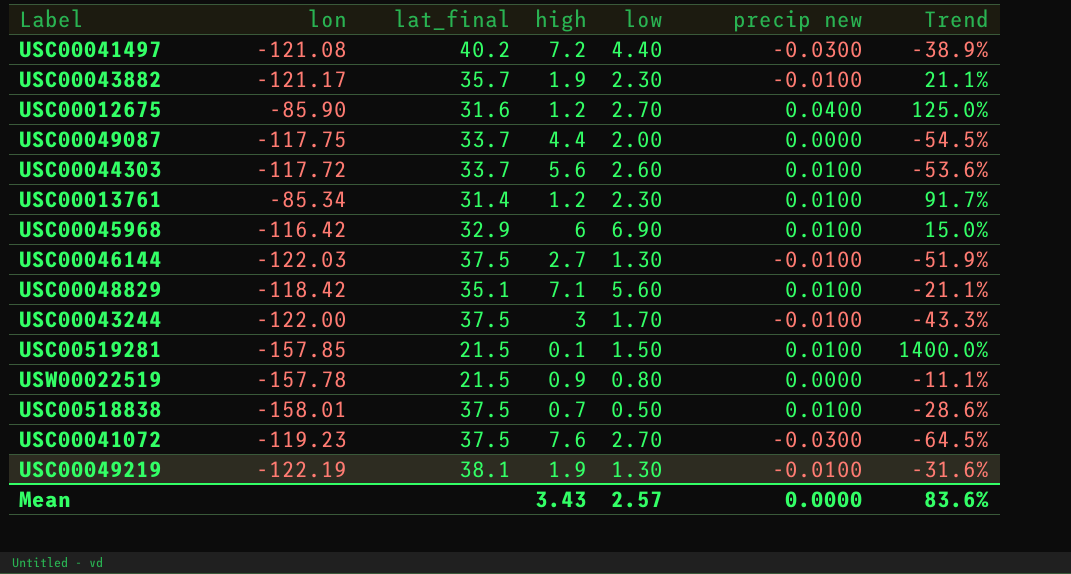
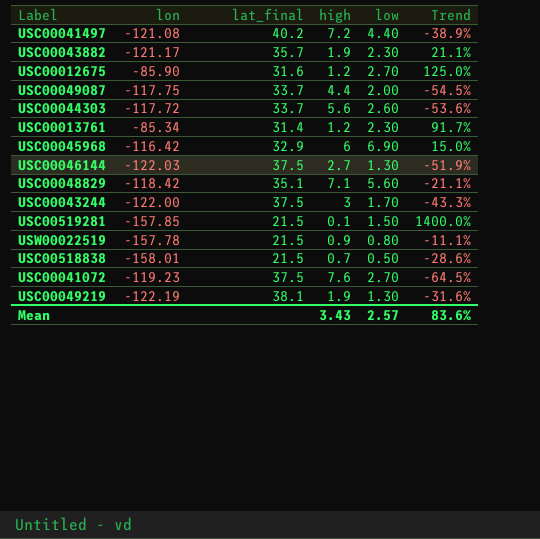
column precip new | position: 6 -> none
USC00518838 | lat_final: 37.5 -> 21.5

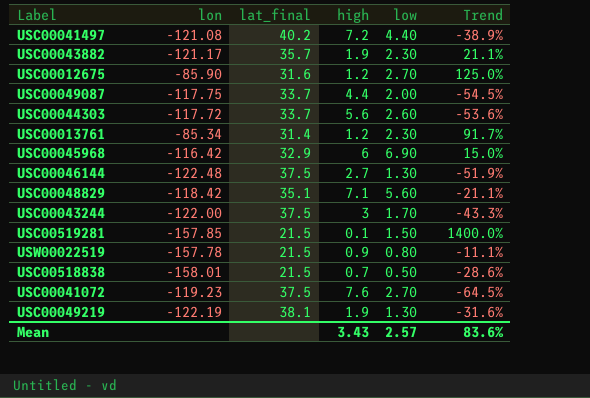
USC00046144 | lon: -122.03 -> -122.48

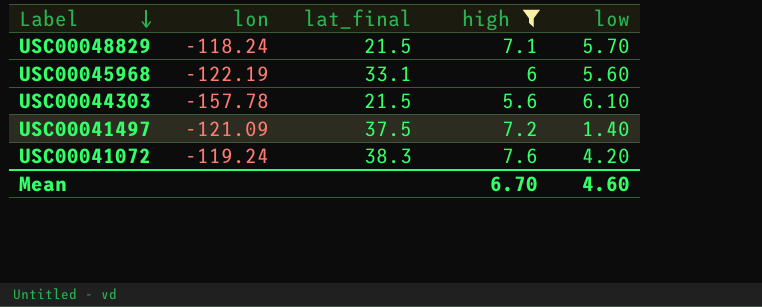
filter: none -> high >= 5.6
row order: none -> Label descending
column Trend | formula: ([low] - [high]) / [high] -> none
USC00048829 | lon: -118.42 -> -118.24
USC00048829 | lat_final: 35.1 -> 21.5
USC00048829 | low: 5.60 -> 5.70
USC00045968 | lon: -116.42 -> -122.19
USC00045968 | lat_final: 32.9 -> 33.1
USC00045968 | low: 6.90 -> 5.60
USC00044303 | lon: -117.72 -> -157.78
USC00044303 | lat_final: 33.7 -> 21.5
USC00044303 | low: 2.60 -> 6.10
USC00041497 | lon: -121.08 -> -121.09
USC00041497 | lat_final: 40.2 -> 37.5
USC00041497 | low: 4.40 -> 1.40
USC00041072 | lon: -119.23 -> -119.24
USC00041072 | lat_final: 37.5 -> 38.3
USC00041072 | low: 2.70 -> 4.20
Mean | high: 3.43 -> 6.70
Mean | low: 2.57 -> 4.60

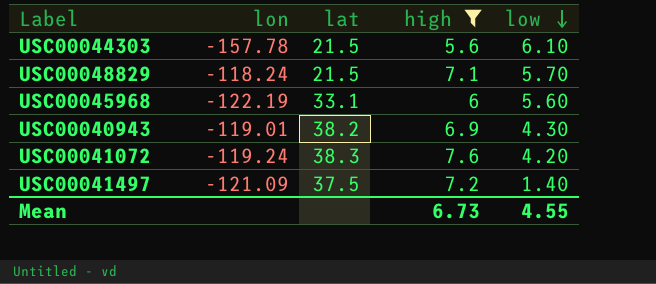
row order: Label descending -> low descending
column name: lat_final -> lat
row USC00040943: none -> -119.01 | 38.2 | 6.9 | 4.30
Mean | high: 6.70 -> 6.73
Mean | low: 4.60 -> 4.55

